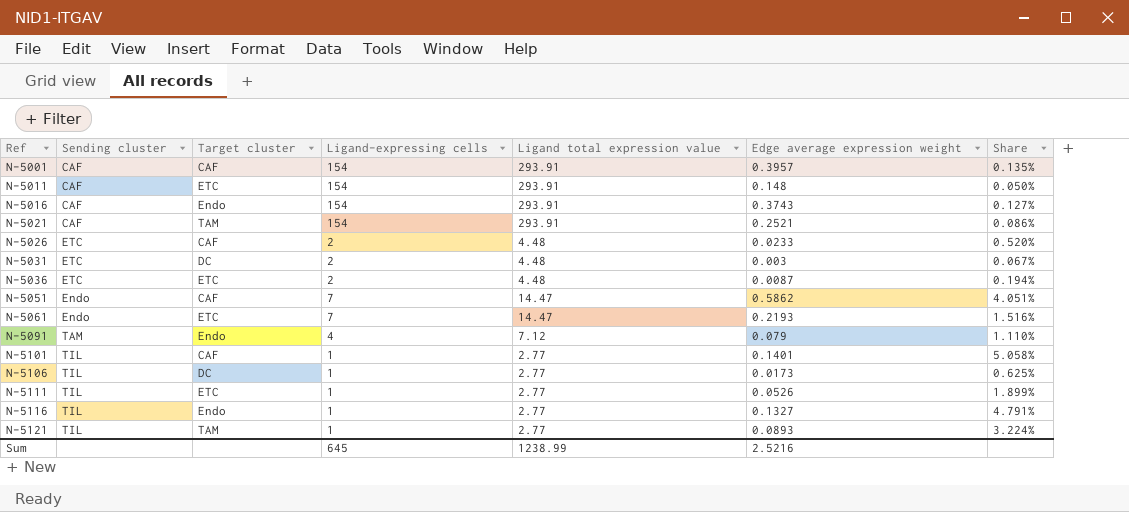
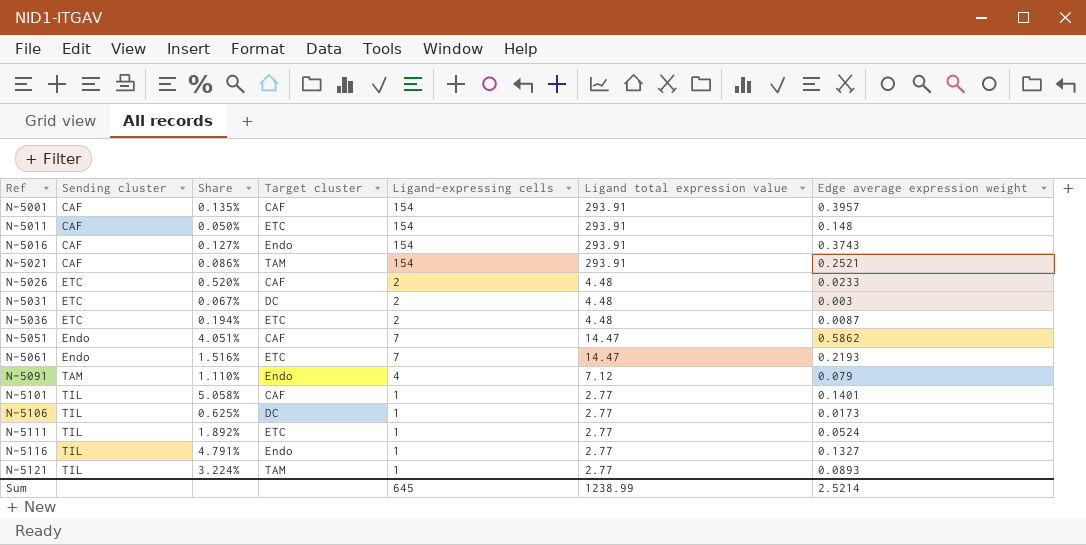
column Share | position: 7 -> 3
N-5111 | Share: 1.899% -> 1.892%
N-5111 | Edge average expression weight: 0.0526 -> 0.0524
Sum | Edge average expression weight: 2.5216 -> 2.5214

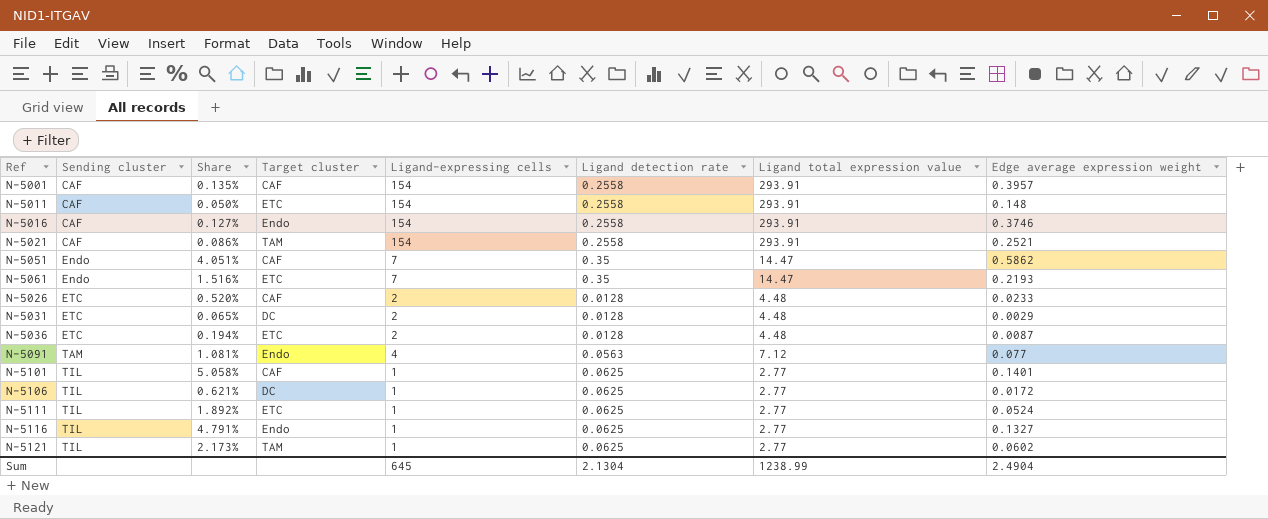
row order: Ref ascending -> Sending cluster ascending
column Ligand detection rate | position: none -> 6
N-5016 | Edge average expression weight: 0.3743 -> 0.3746
N-5031 | Share: 0.067% -> 0.065%
N-5031 | Edge average expression weight: 0.003 -> 0.0029
N-5091 | Share: 1.110% -> 1.081%
N-5091 | Edge average expression weight: 0.079 -> 0.077
N-5106 | Share: 0.625% -> 0.621%
N-5106 | Edge average expression weight: 0.0173 -> 0.0172
N-5121 | Share: 3.224% -> 2.173%
N-5121 | Edge average expression weight: 0.0893 -> 0.0602
Sum | Edge average expression weight: 2.5214 -> 2.4904

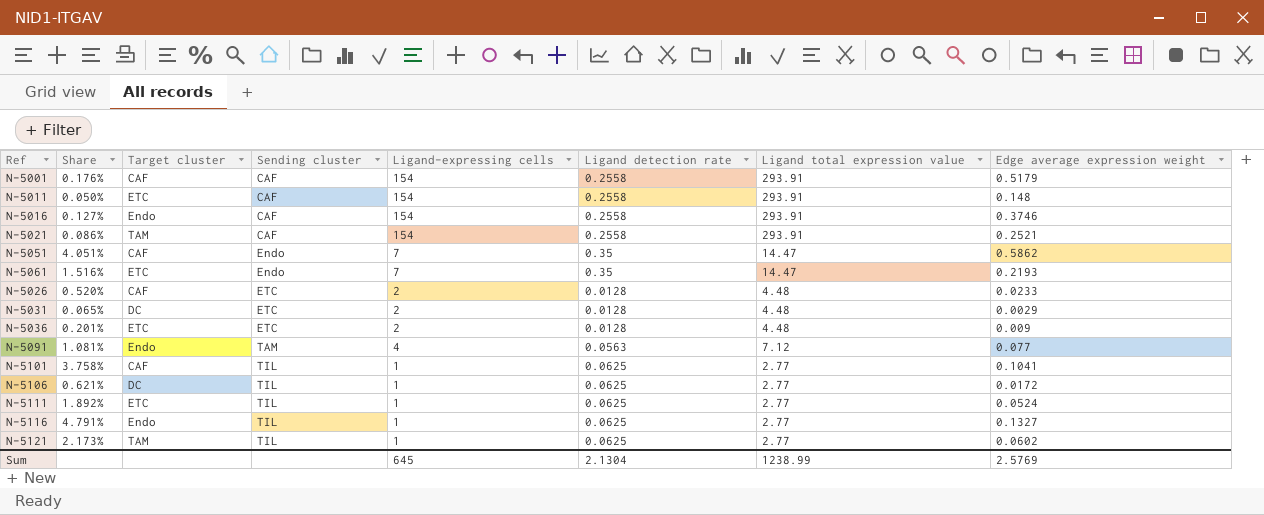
column Sending cluster | position: 2 -> 4
N-5001 | Share: 0.135% -> 0.176%
N-5001 | Edge average expression weight: 0.3957 -> 0.5179
N-5036 | Share: 0.194% -> 0.201%
N-5036 | Edge average expression weight: 0.0087 -> 0.009
N-5101 | Share: 5.058% -> 3.758%
N-5101 | Edge average expression weight: 0.1401 -> 0.1041
Sum | Edge average expression weight: 2.4904 -> 2.5769

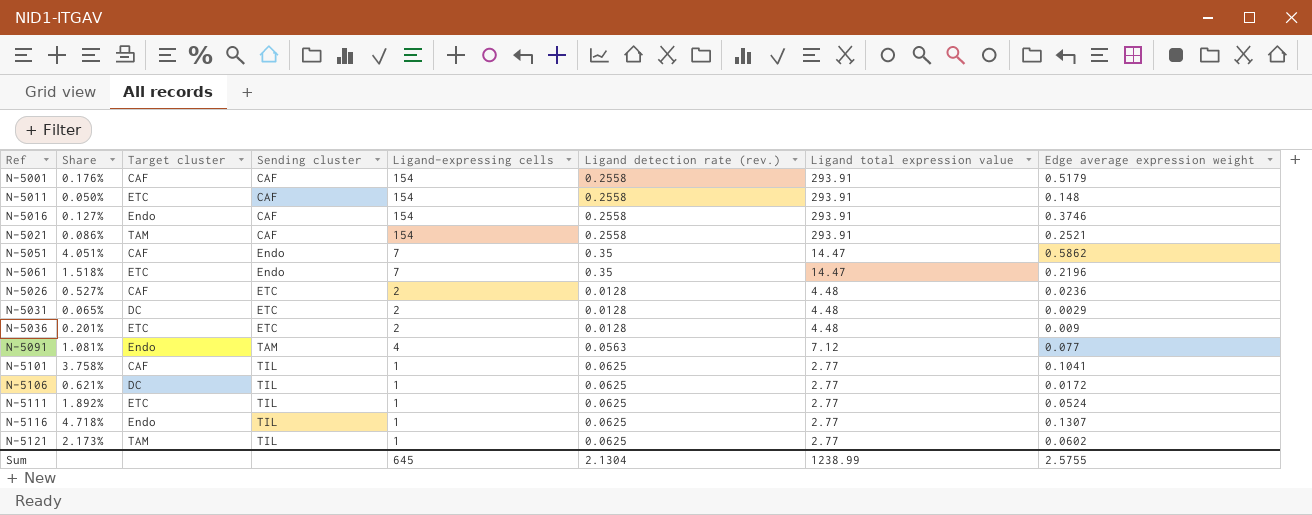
column name: Ligand detection rate -> Ligand detection rate (rev.)
N-5061 | Share: 1.516% -> 1.518%
N-5061 | Edge average expression weight: 0.2193 -> 0.2196
N-5026 | Share: 0.520% -> 0.527%
N-5026 | Edge average expression weight: 0.0233 -> 0.0236
N-5116 | Share: 4.791% -> 4.718%
N-5116 | Edge average expression weight: 0.1327 -> 0.1307
Sum | Edge average expression weight: 2.5769 -> 2.5755

